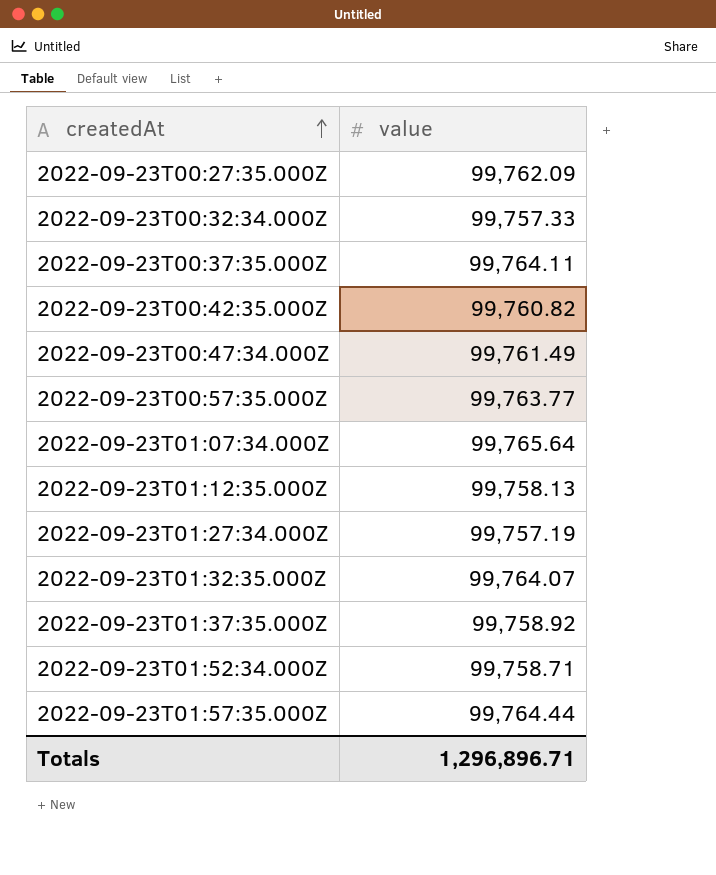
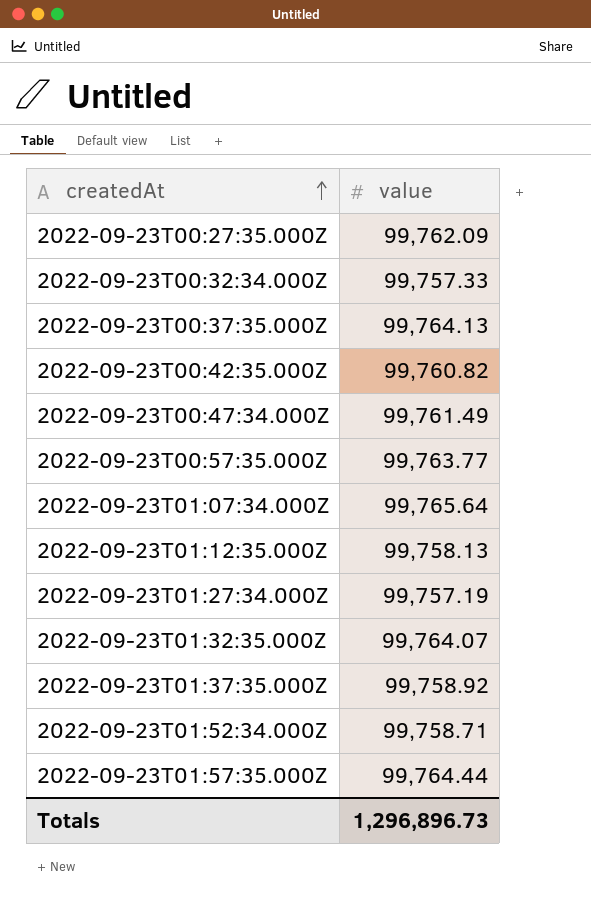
2022-09-23T00:37:35.000Z | value: 99,764.11 -> 99,764.13
Totals | value: 1,296,896.71 -> 1,296,896.73

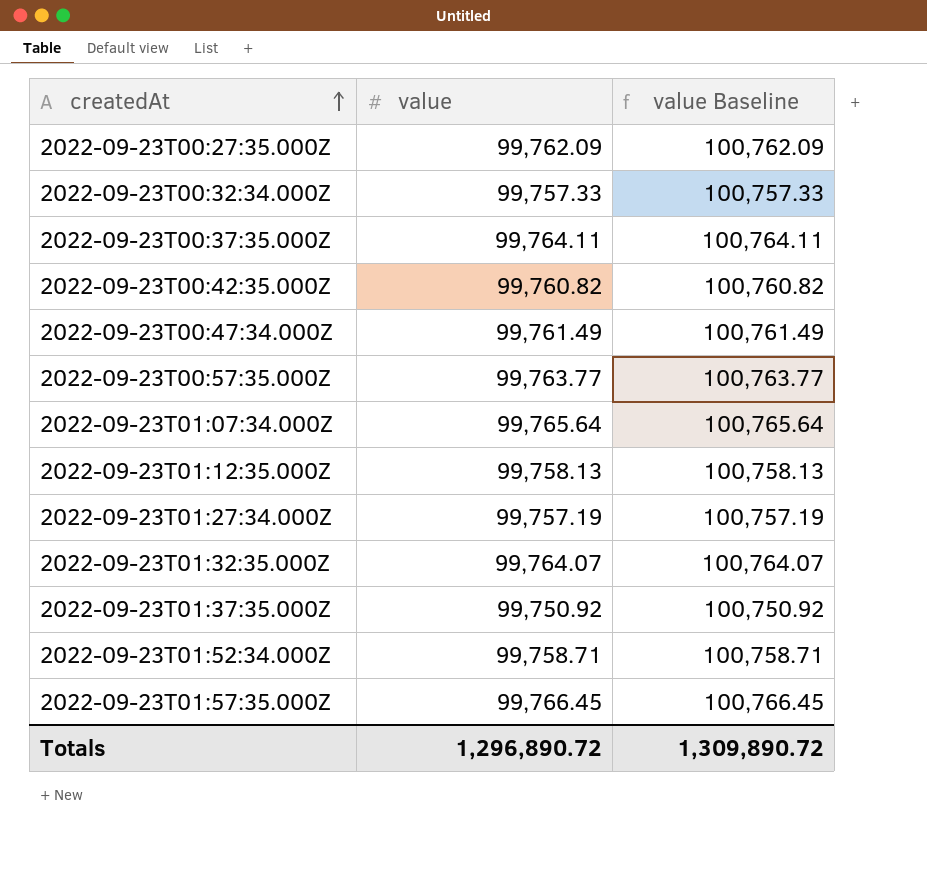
column value Baseline | formula: none -> [value] + 1000
2022-09-23T00:37:35.000Z | value: 99,764.13 -> 99,764.11
2022-09-23T01:37:35.000Z | value: 99,758.92 -> 99,750.92
2022-09-23T01:57:35.000Z | value: 99,764.44 -> 99,766.45
Totals | value: 1,296,896.73 -> 1,296,890.72

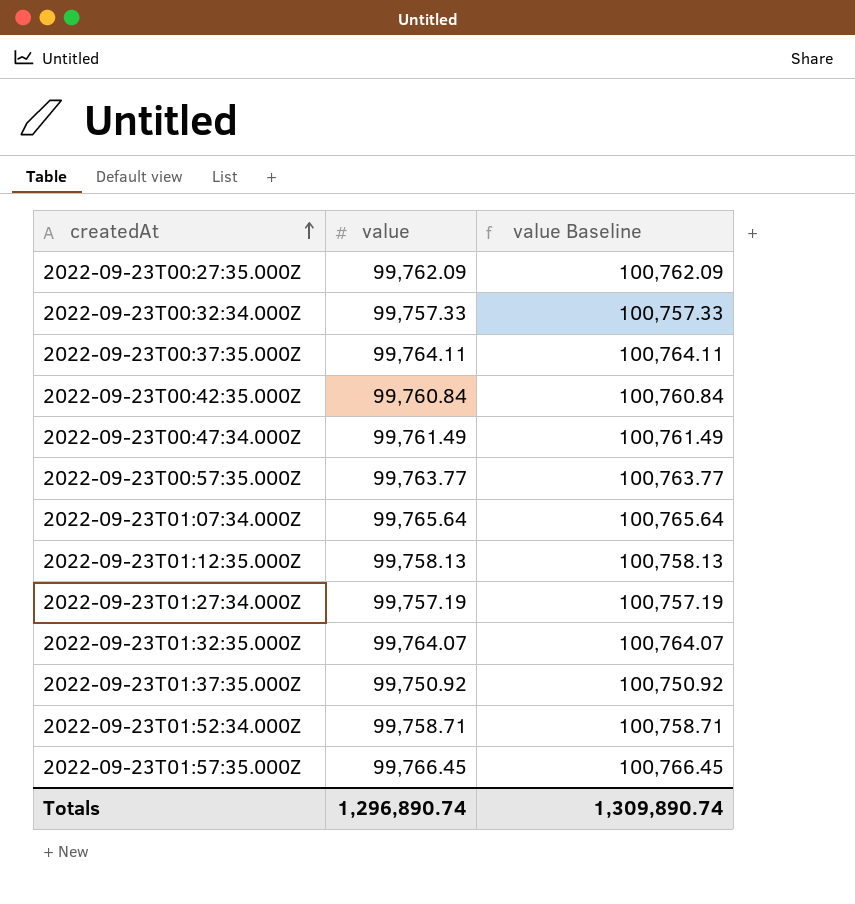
2022-09-23T00:42:35.000Z | value: 99,760.82 -> 99,760.84
2022-09-23T00:42:35.000Z | value Baseline: 100,760.82 -> 100,760.84
Totals | value: 1,296,890.72 -> 1,296,890.74
Totals | value Baseline: 1,309,890.72 -> 1,309,890.74

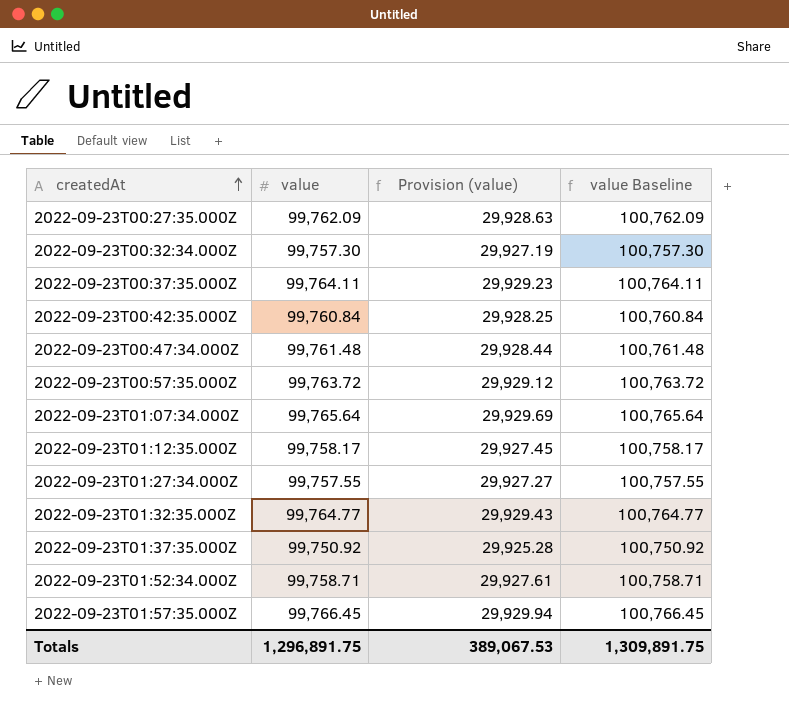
column Provision (value) | formula: none -> [value] * 0.3
2022-09-23T00:32:34.000Z | value: 99,757.33 -> 99,757.30
2022-09-23T00:32:34.000Z | value Baseline: 100,757.33 -> 100,757.30
2022-09-23T00:47:34.000Z | value: 99,761.49 -> 99,761.48
2022-09-23T00:47:34.000Z | value Baseline: 100,761.49 -> 100,761.48
2022-09-23T00:57:35.000Z | value: 99,763.77 -> 99,763.72
2022-09-23T00:57:35.000Z | value Baseline: 100,763.77 -> 100,763.72
2022-09-23T01:12:35.000Z | value: 99,758.13 -> 99,758.17
2022-09-23T01:12:35.000Z | value Baseline: 100,758.13 -> 100,758.17
2022-09-23T01:27:34.000Z | value: 99,757.19 -> 99,757.55
2022-09-23T01:27:34.000Z | value Baseline: 100,757.19 -> 100,757.55
2022-09-23T01:32:35.000Z | value: 99,764.07 -> 99,764.77
2022-09-23T01:32:35.000Z | value Baseline: 100,764.07 -> 100,764.77
Totals | value: 1,296,890.74 -> 1,296,891.75
Totals | value Baseline: 1,309,890.74 -> 1,309,891.75

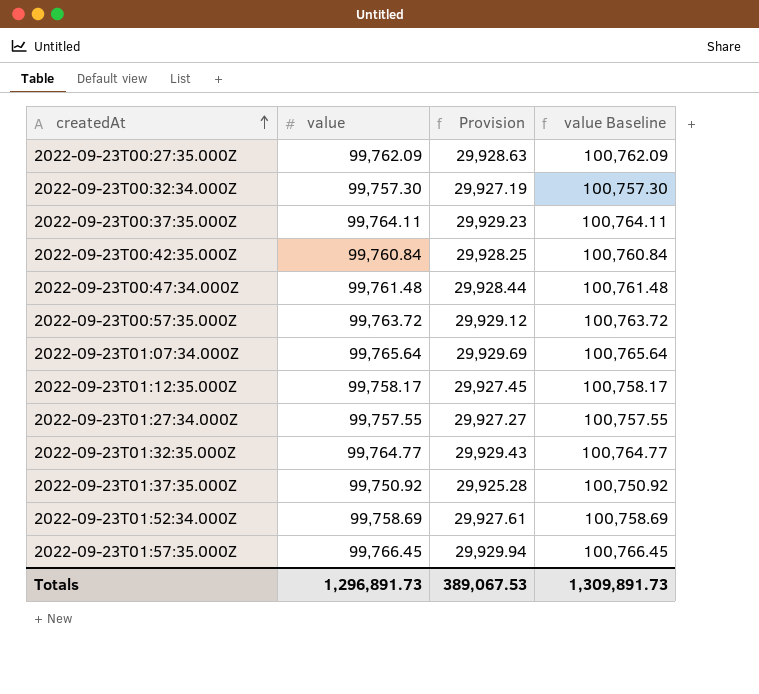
column name: Provision (value) -> Provision
2022-09-23T01:52:34.000Z | value: 99,758.71 -> 99,758.69
2022-09-23T01:52:34.000Z | value Baseline: 100,758.71 -> 100,758.69
Totals | value: 1,296,891.75 -> 1,296,891.73
Totals | value Baseline: 1,309,891.75 -> 1,309,891.73

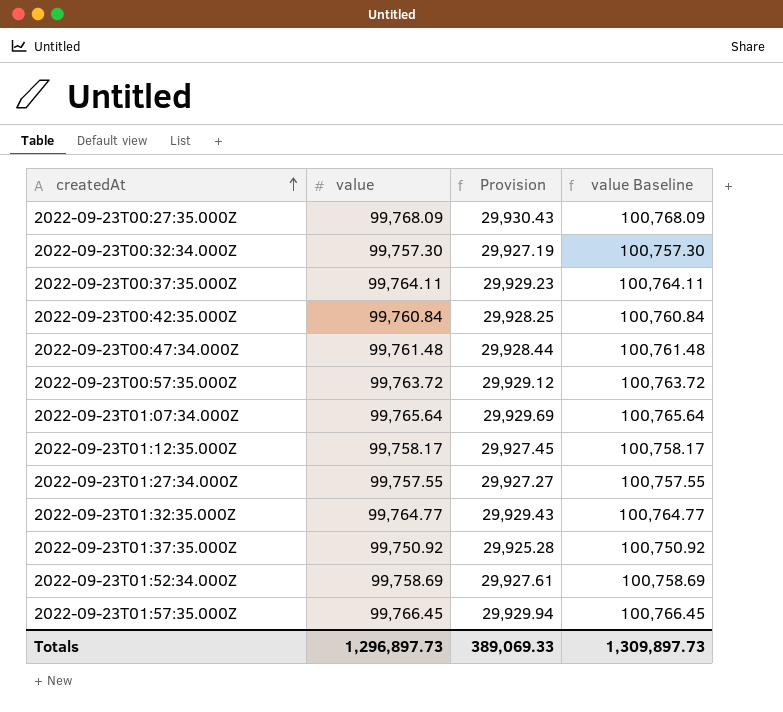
2022-09-23T00:27:35.000Z | value: 99,762.09 -> 99,768.09
2022-09-23T00:27:35.000Z | Provision: 29,928.63 -> 29,930.43
2022-09-23T00:27:35.000Z | value Baseline: 100,762.09 -> 100,768.09
Totals | value: 1,296,891.73 -> 1,296,897.73
Totals | Provision: 389,067.53 -> 389,069.33
Totals | value Baseline: 1,309,891.73 -> 1,309,897.73

